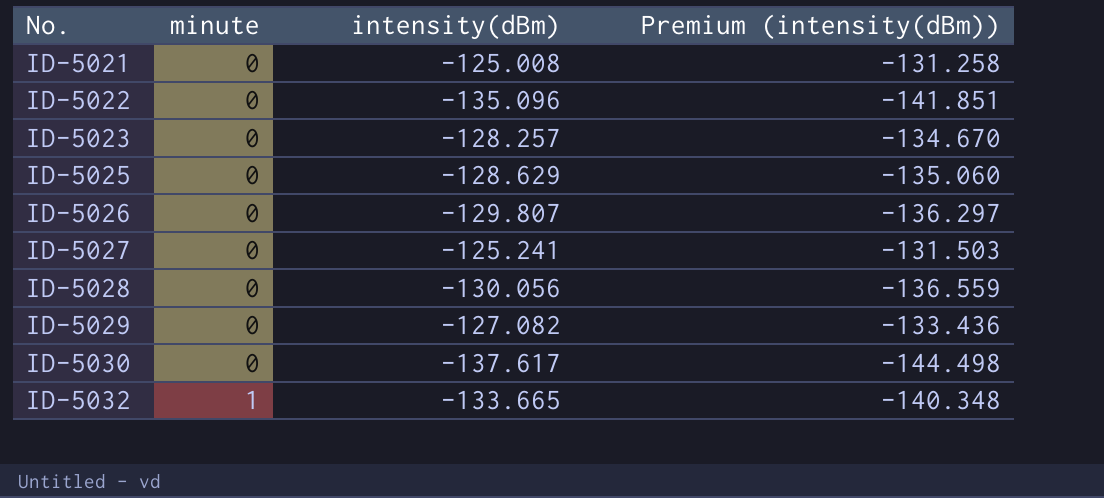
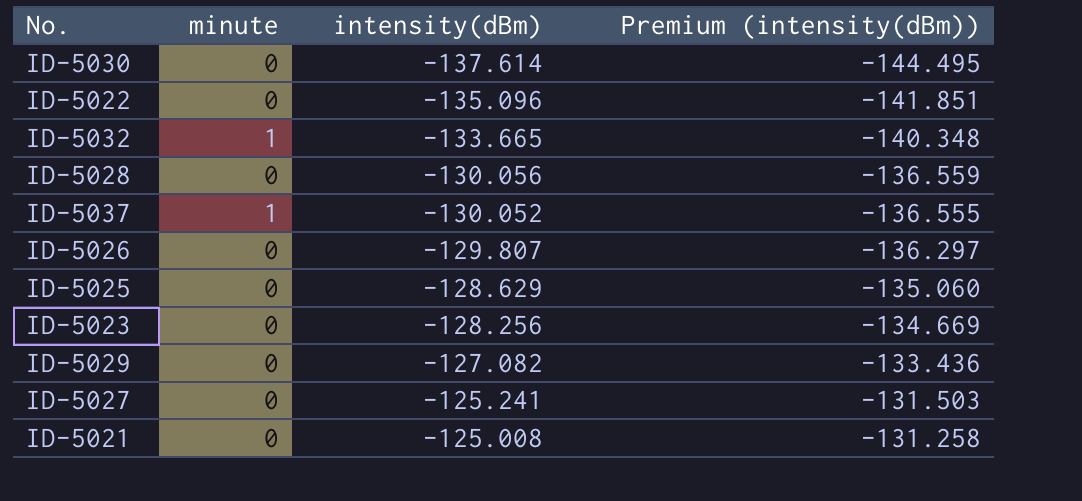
row order: No. ascending -> intensity(dBm) ascending
ID-5030 | intensity(dBm): -137.617 -> -137.614
ID-5030 | Premium (intensity(dBm)): -144.498 -> -144.495
row ID-5037: none -> 1 | -130.052 | -136.555
ID-5023 | intensity(dBm): -128.257 -> -128.256
ID-5023 | Premium (intensity(dBm)): -134.670 -> -134.669

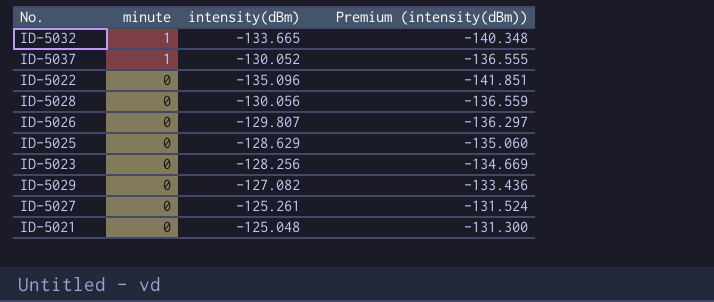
row order: intensity(dBm) ascending -> minute descending
row ID-5030: 0 | -137.614 | -144.495 -> none
ID-5027 | intensity(dBm): -125.241 -> -125.261
ID-5027 | Premium (intensity(dBm)): -131.503 -> -131.524
ID-5021 | intensity(dBm): -125.008 -> -125.048
ID-5021 | Premium (intensity(dBm)): -131.258 -> -131.300

